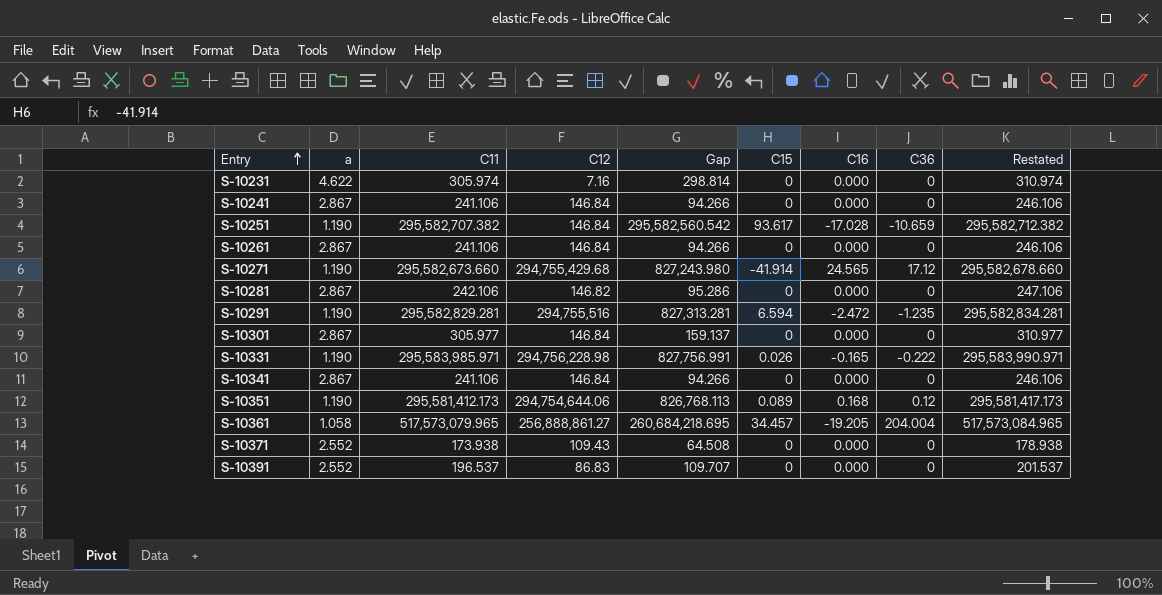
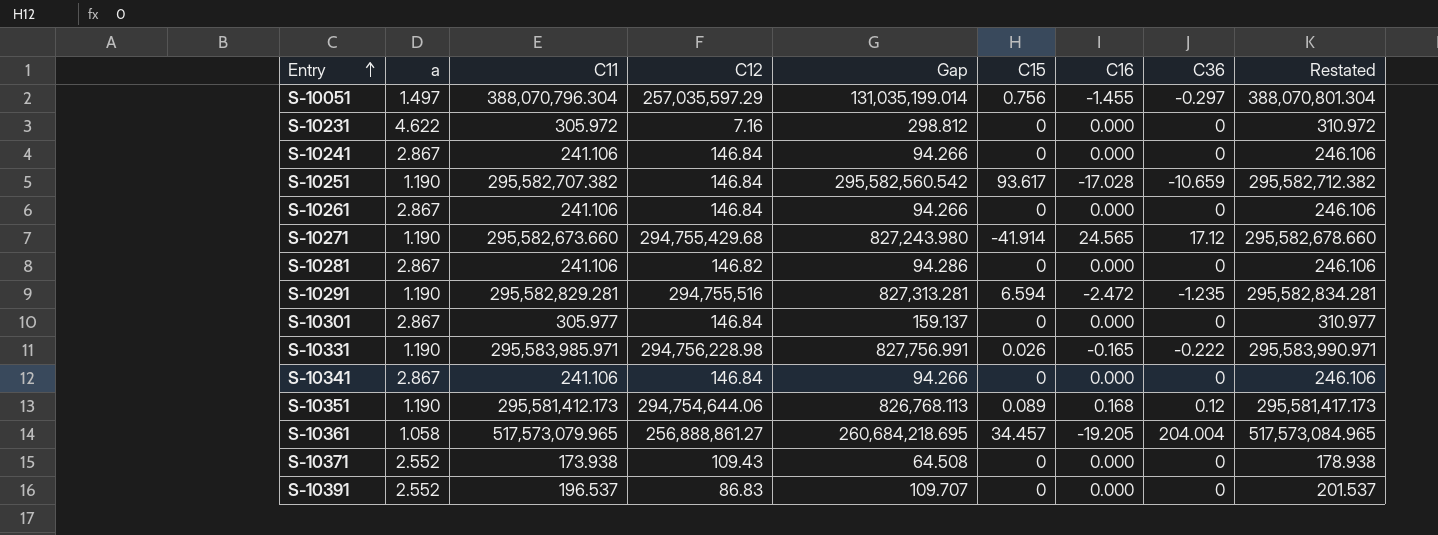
row S-10051: none -> 1.497 | 388,070,796.304 | 257,035,597.29 | 131,035,199.014 | 0.756 | -1.455 | -0.297 | 388,070,801.304
S-10231 | C11: 305.974 -> 305.972
S-10231 | Gap: 298.814 -> 298.812
S-10231 | Restated: 310.974 -> 310.972
S-10281 | C11: 242.106 -> 241.106
S-10281 | Gap: 95.286 -> 94.286
S-10281 | Restated: 247.106 -> 246.106

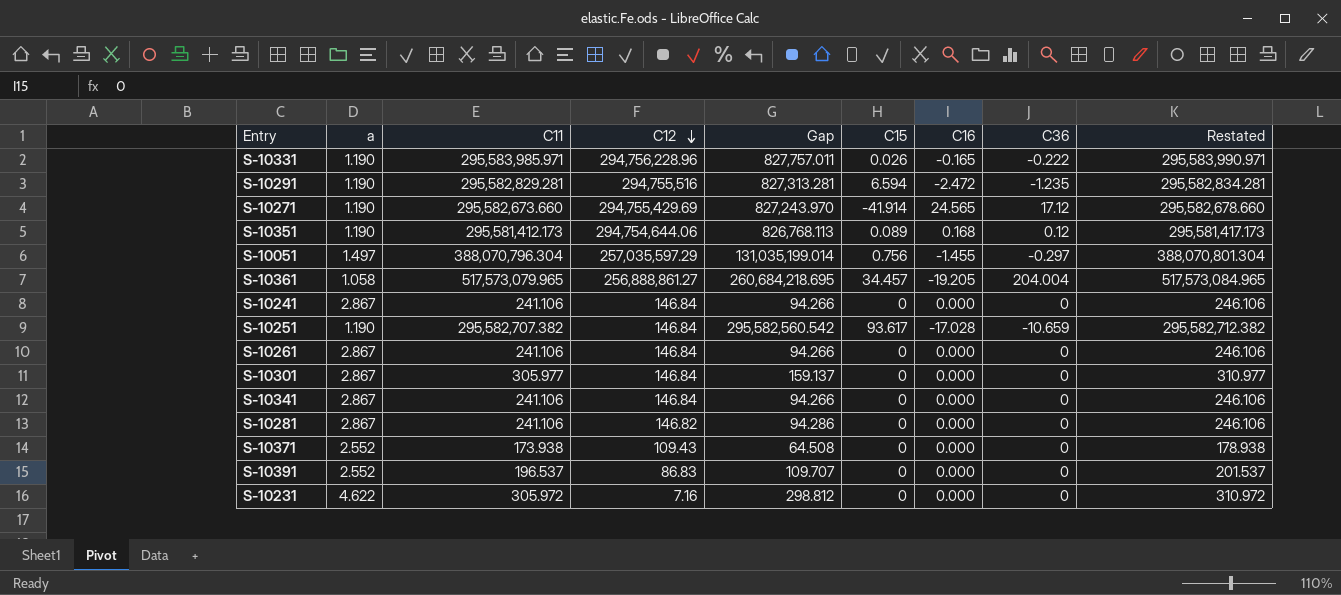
row order: Entry ascending -> C12 descending
S-10331 | C12: 294,756,228.98 -> 294,756,228.96
S-10331 | Gap: 827,756.991 -> 827,757.011
S-10271 | C12: 294,755,429.68 -> 294,755,429.69
S-10271 | Gap: 827,243.980 -> 827,243.970

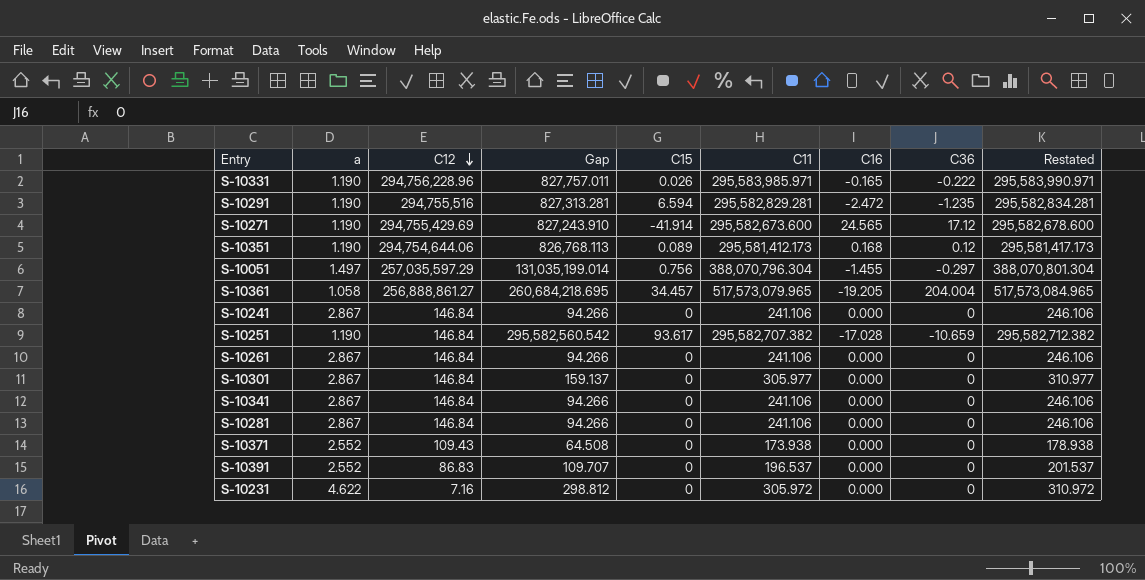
column C11 | position: 3 -> 6
S-10271 | Gap: 827,243.970 -> 827,243.910
S-10271 | C11: 295,582,673.660 -> 295,582,673.600
S-10271 | Restated: 295,582,678.660 -> 295,582,678.600
S-10281 | C12: 146.82 -> 146.84
S-10281 | Gap: 94.286 -> 94.266

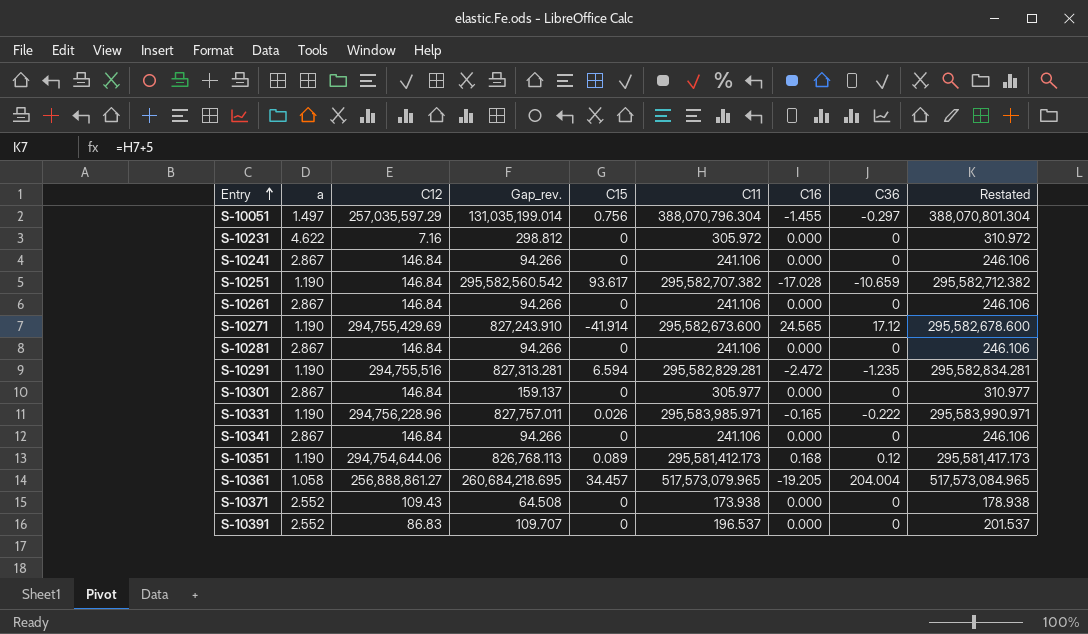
row order: C12 descending -> Entry ascending
column name: Gap -> Gap_rev.

